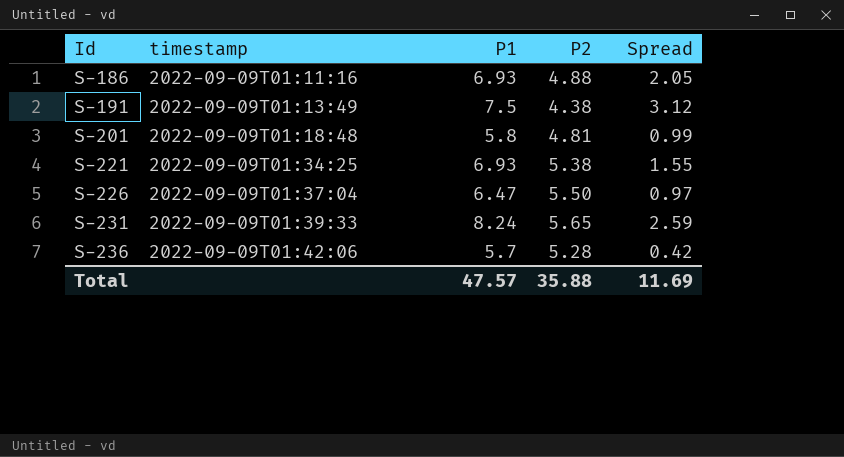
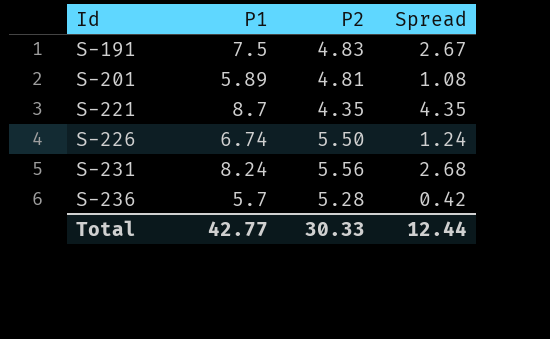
column timestamp | position: 2 -> none
row S-186: 2022-09-09T01:11:16 | 6.93 | 4.88 | 2.05 -> none
S-191 | P2: 4.38 -> 4.83
S-191 | Spread: 3.12 -> 2.67
S-201 | P1: 5.8 -> 5.89
S-201 | Spread: 0.99 -> 1.08
S-221 | P1: 6.93 -> 8.7
S-221 | P2: 5.38 -> 4.35
S-221 | Spread: 1.55 -> 4.35
S-226 | P1: 6.47 -> 6.74
S-226 | Spread: 0.97 -> 1.24
S-231 | P2: 5.65 -> 5.56
S-231 | Spread: 2.59 -> 2.68
Total | P1: 47.57 -> 42.77
Total | P2: 35.88 -> 30.33
Total | Spread: 11.69 -> 12.44

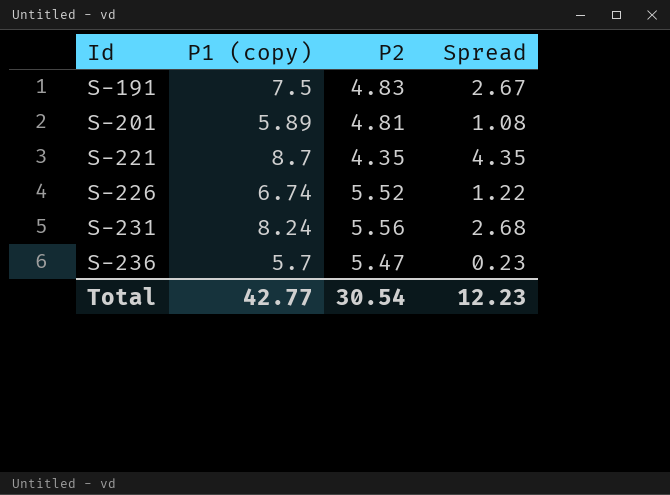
column name: P1 -> P1 (copy)
S-226 | P2: 5.50 -> 5.52
S-226 | Spread: 1.24 -> 1.22
S-236 | P2: 5.28 -> 5.47
S-236 | Spread: 0.42 -> 0.23
Total | P2: 30.33 -> 30.54
Total | Spread: 12.44 -> 12.23

